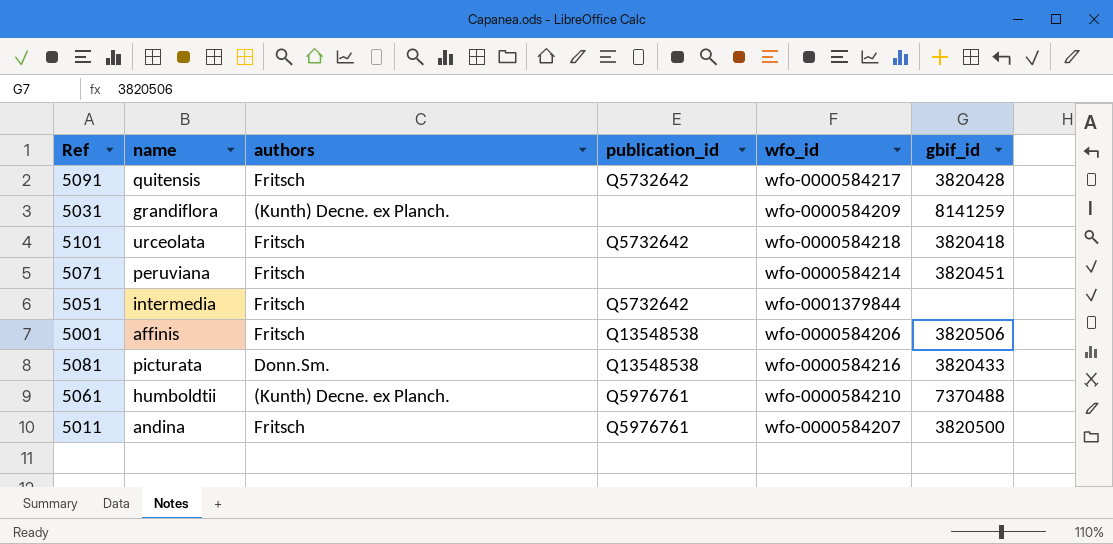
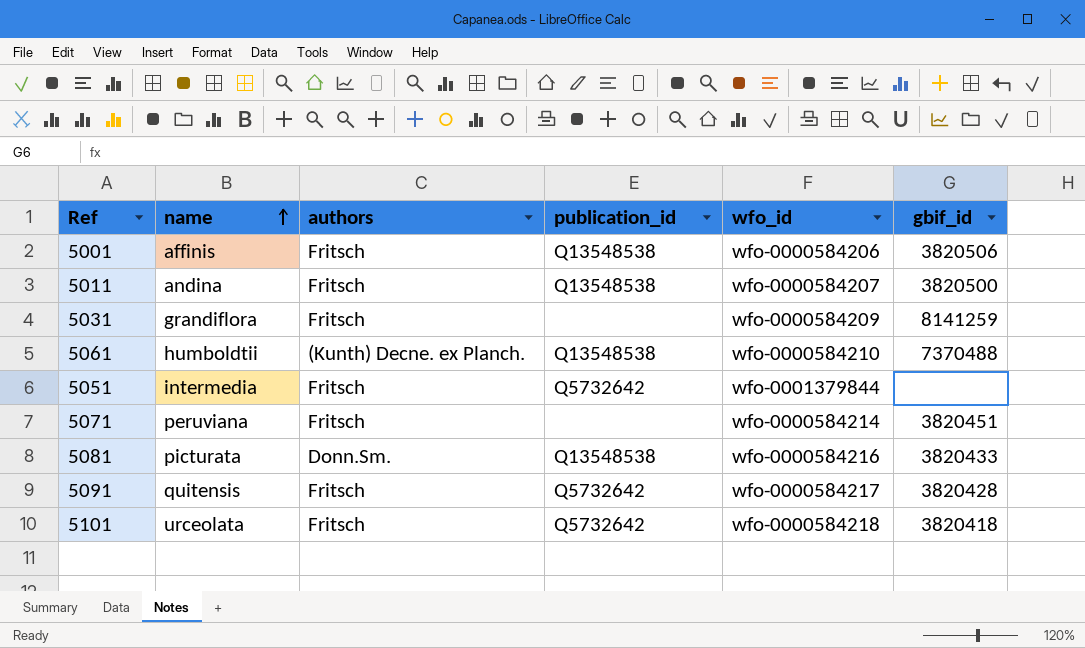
row order: none -> name ascending
5011 | publication_id: Q5976761 -> Q13548538
5031 | authors: (Kunth) Decne. ex Planch. -> Fritsch
5061 | publication_id: Q5976761 -> Q13548538

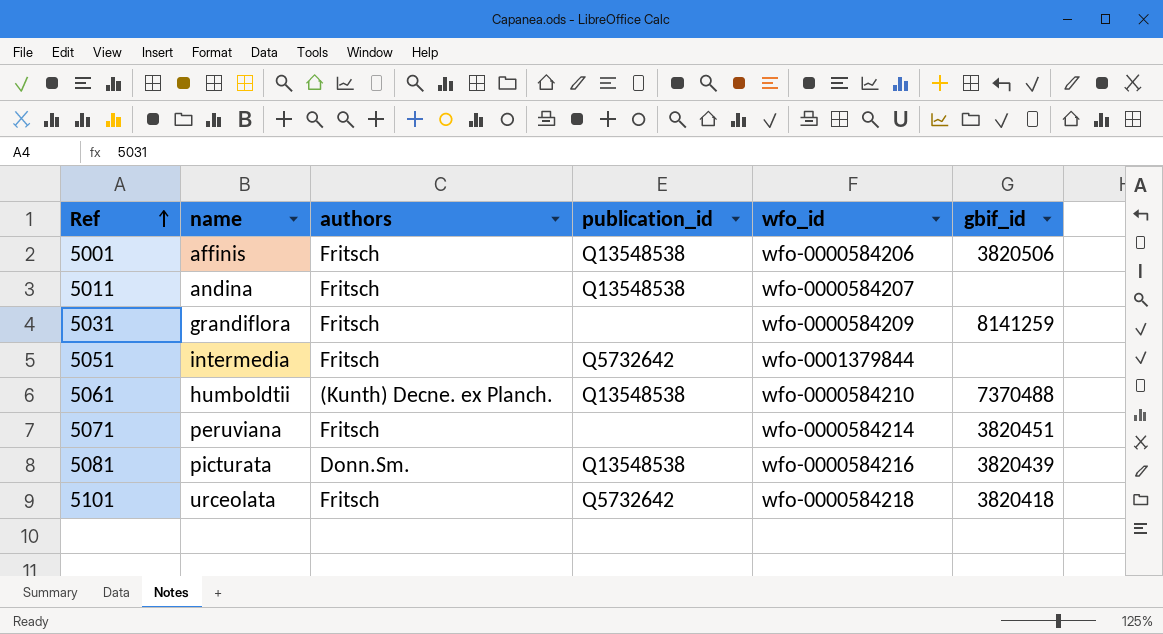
row order: name ascending -> Ref ascending
row 5091: quitensis | Fritsch | Q5732642 | wfo-0000584217 | 3820428 -> none
5011 | gbif_id: 3820500 -> none
5081 | gbif_id: 3820433 -> 3820439

